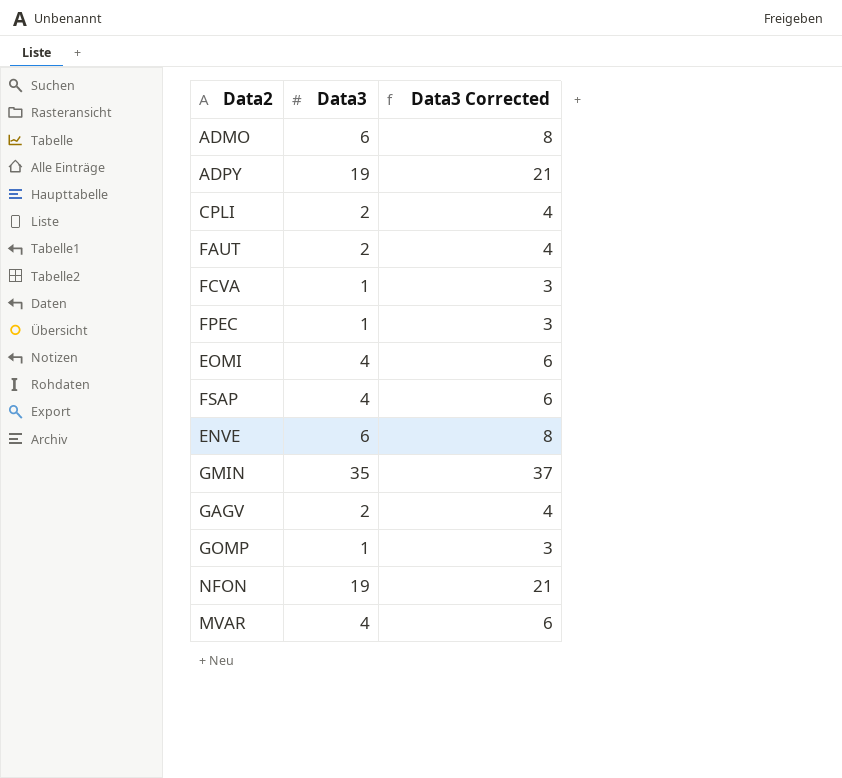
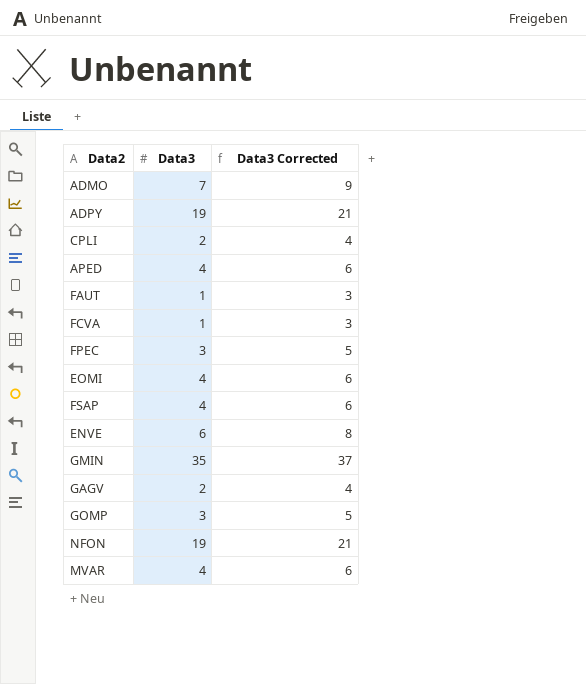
ADMO | Data3: 6 -> 7
ADMO | Data3 Corrected: 8 -> 9
row APED: none -> 4 | 6
FAUT | Data3: 2 -> 1
FAUT | Data3 Corrected: 4 -> 3
FPEC | Data3: 1 -> 3
FPEC | Data3 Corrected: 3 -> 5
GOMP | Data3: 1 -> 3
GOMP | Data3 Corrected: 3 -> 5

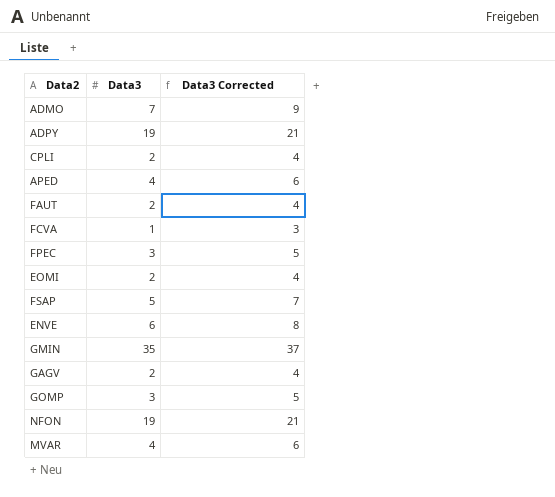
FAUT | Data3: 1 -> 2
FAUT | Data3 Corrected: 3 -> 4
EOMI | Data3: 4 -> 2
EOMI | Data3 Corrected: 6 -> 4
FSAP | Data3: 4 -> 5
FSAP | Data3 Corrected: 6 -> 7

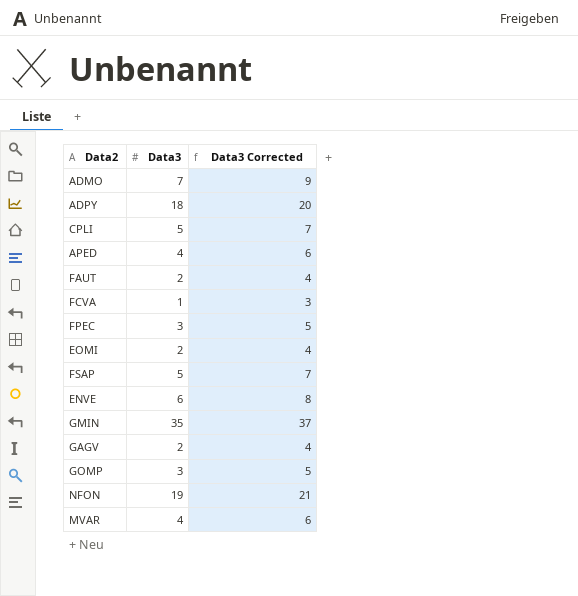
ADPY | Data3: 19 -> 18
ADPY | Data3 Corrected: 21 -> 20
CPLI | Data3: 2 -> 5
CPLI | Data3 Corrected: 4 -> 7

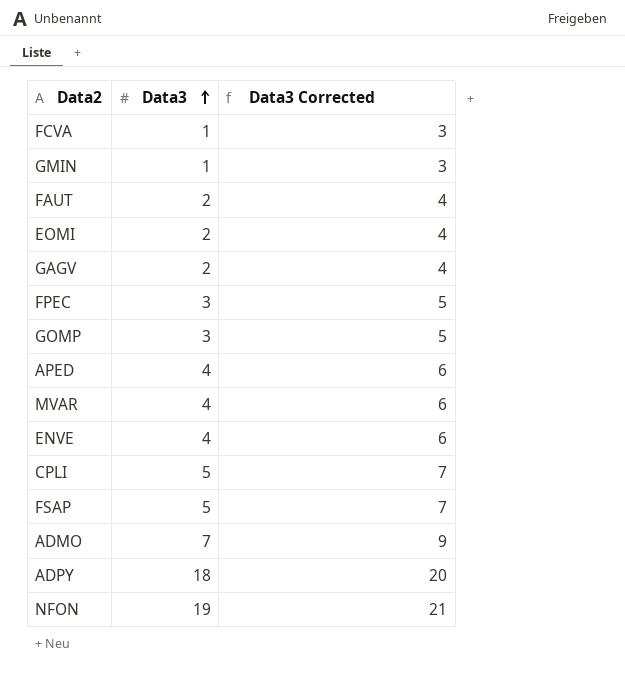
row order: none -> Data3 ascending
GMIN | Data3: 35 -> 1
GMIN | Data3 Corrected: 37 -> 3
ENVE | Data3: 6 -> 4
ENVE | Data3 Corrected: 8 -> 6

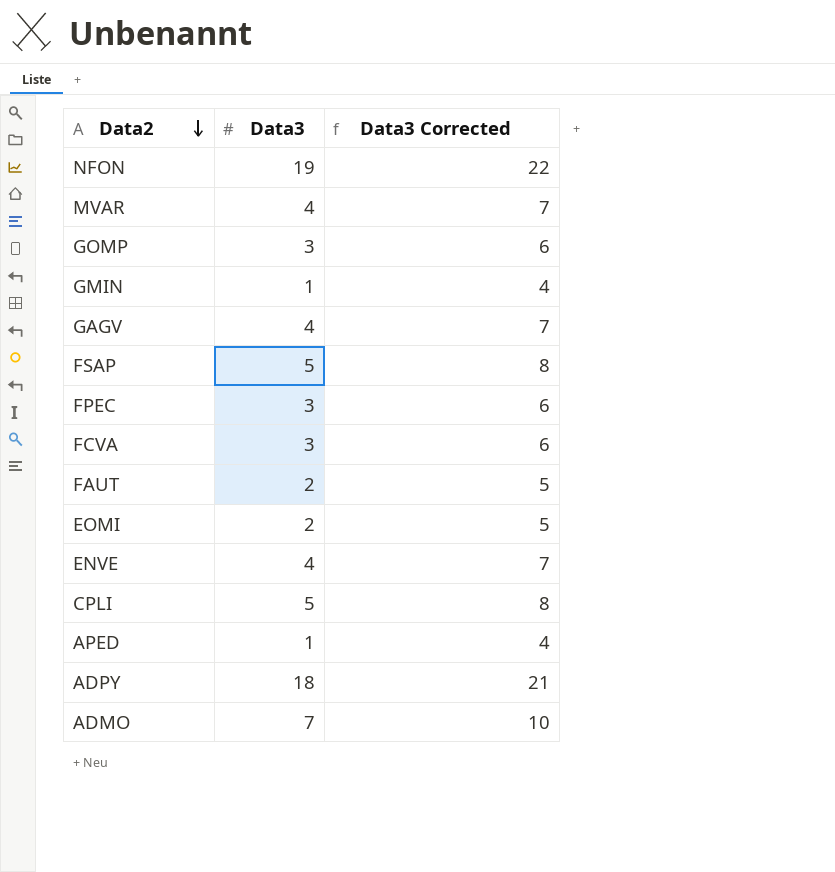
row order: Data3 ascending -> Data2 descending
column Data3 Corrected | formula: [Data3] + 2 -> [Data3] + 3
GAGV | Data3: 2 -> 4
FCVA | Data3: 1 -> 3
APED | Data3: 4 -> 1

